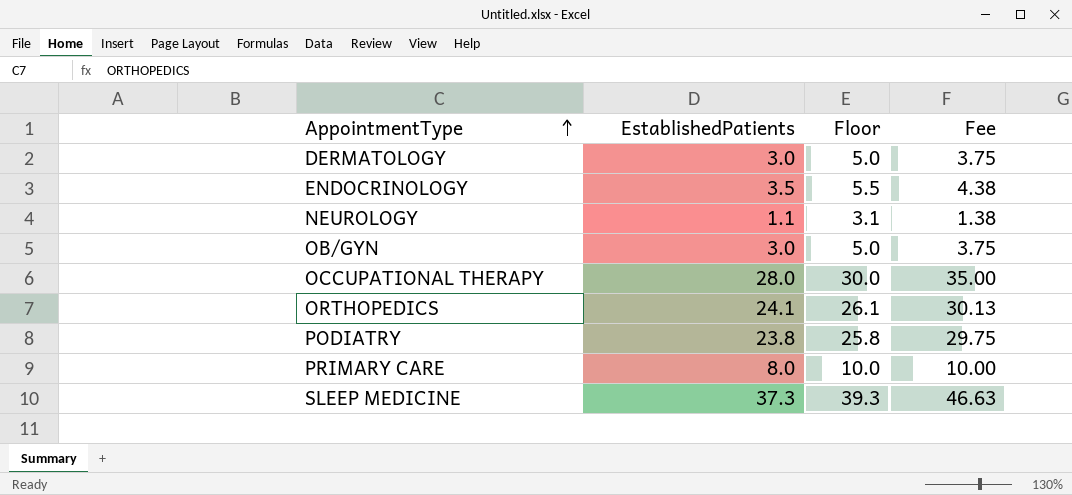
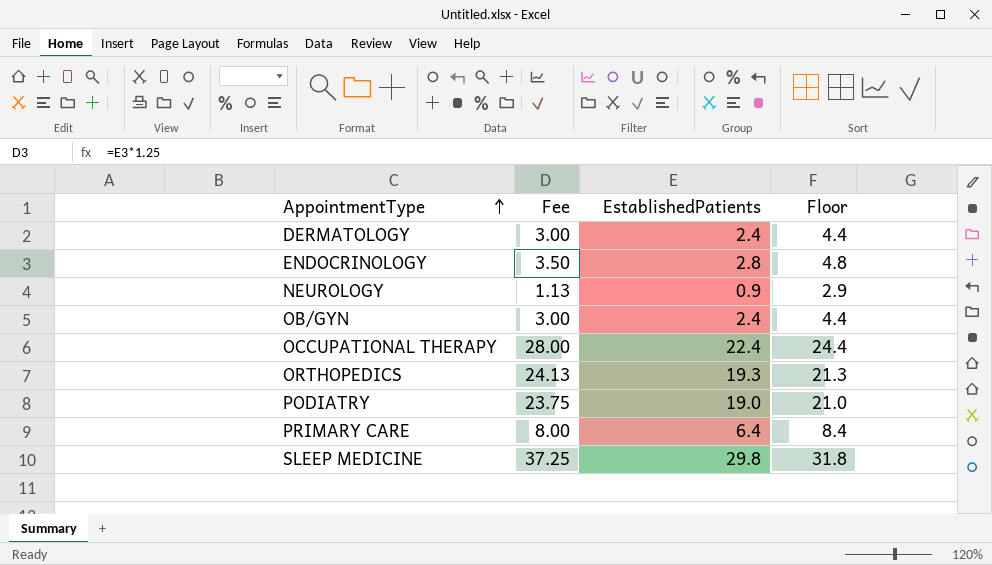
column Fee | position: 4 -> 2
DERMATOLOGY | Fee: 3.75 -> 3.00
DERMATOLOGY | EstablishedPatients: 3.0 -> 2.4
DERMATOLOGY | Floor: 5.0 -> 4.4
ENDOCRINOLOGY | Fee: 4.38 -> 3.50
ENDOCRINOLOGY | EstablishedPatients: 3.5 -> 2.8
ENDOCRINOLOGY | Floor: 5.5 -> 4.8
NEUROLOGY | Fee: 1.38 -> 1.13
NEUROLOGY | EstablishedPatients: 1.1 -> 0.9
NEUROLOGY | Floor: 3.1 -> 2.9
OB/GYN | Fee: 3.75 -> 3.00
OB/GYN | EstablishedPatients: 3.0 -> 2.4
OB/GYN | Floor: 5.0 -> 4.4
OCCUPATIONAL THERAPY | Fee: 35.00 -> 28.00
OCCUPATIONAL THERAPY | EstablishedPatients: 28.0 -> 22.4
OCCUPATIONAL THERAPY | Floor: 30.0 -> 24.4
ORTHOPEDICS | Fee: 30.13 -> 24.13
ORTHOPEDICS | EstablishedPatients: 24.1 -> 19.3
ORTHOPEDICS | Floor: 26.1 -> 21.3
PODIATRY | Fee: 29.75 -> 23.75
PODIATRY | EstablishedPatients: 23.8 -> 19.0
PODIATRY | Floor: 25.8 -> 21.0
PRIMARY CARE | Fee: 10.00 -> 8.00
PRIMARY CARE | EstablishedPatients: 8.0 -> 6.4
PRIMARY CARE | Floor: 10.0 -> 8.4
SLEEP MEDICINE | Fee: 46.63 -> 37.25
SLEEP MEDICINE | EstablishedPatients: 37.3 -> 29.8
SLEEP MEDICINE | Floor: 39.3 -> 31.8

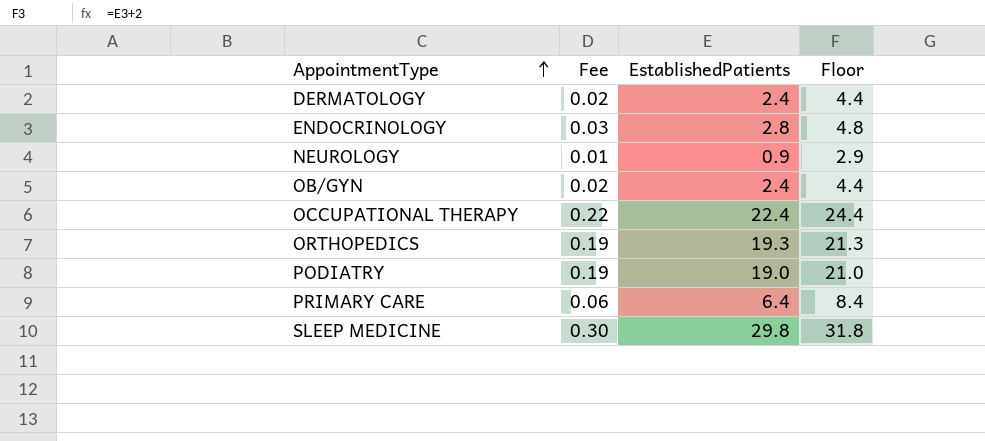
column Fee | formula: [EstablishedPatients] * 1.25 -> [EstablishedPatients] * 0.01

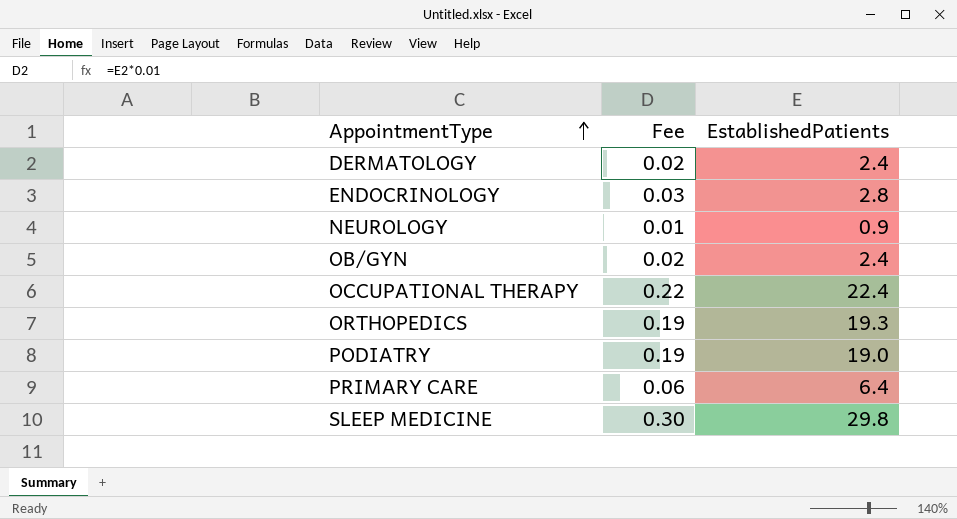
column Floor | formula: [EstablishedPatients] + 2 -> none

